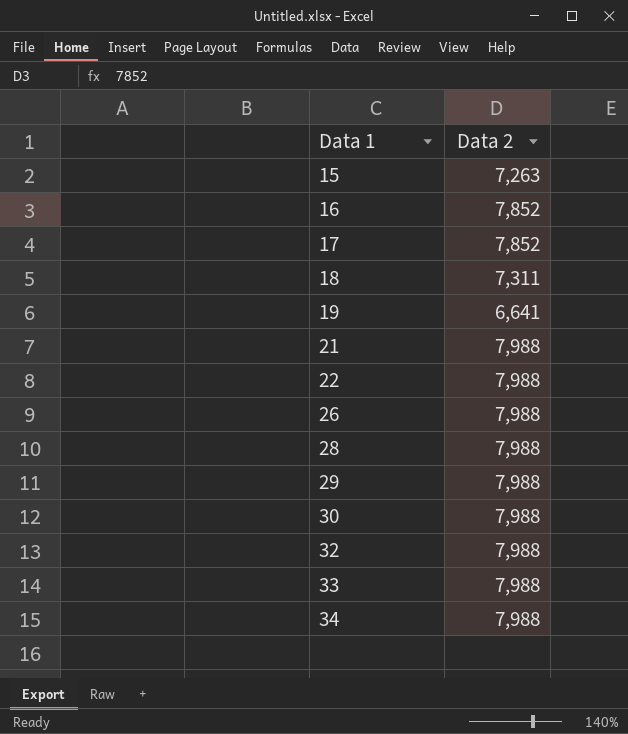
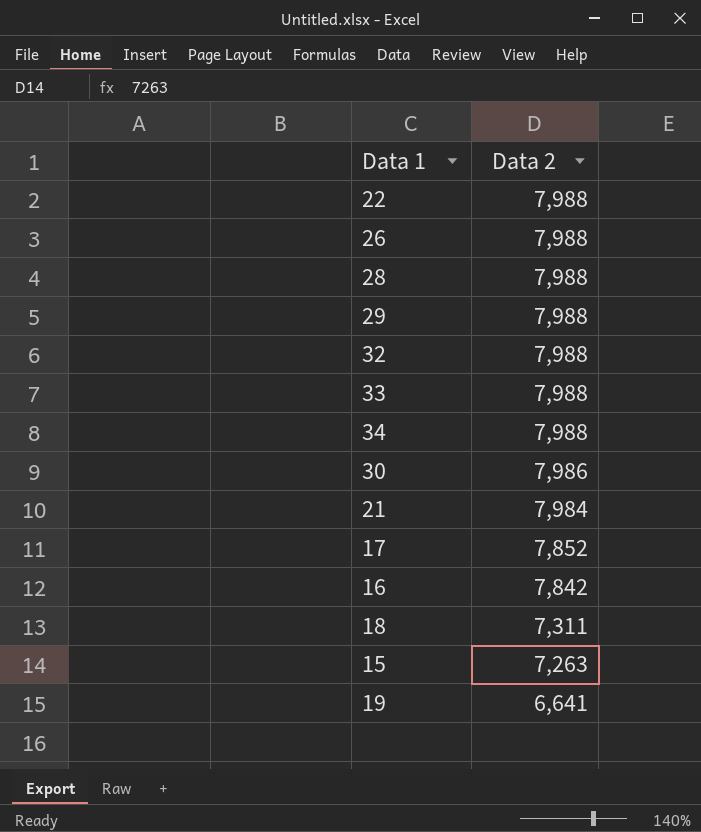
row order: Data 1 ascending -> Data 2 descending
30 | Data 2: 7,988 -> 7,986
21 | Data 2: 7,988 -> 7,984
16 | Data 2: 7,852 -> 7,842

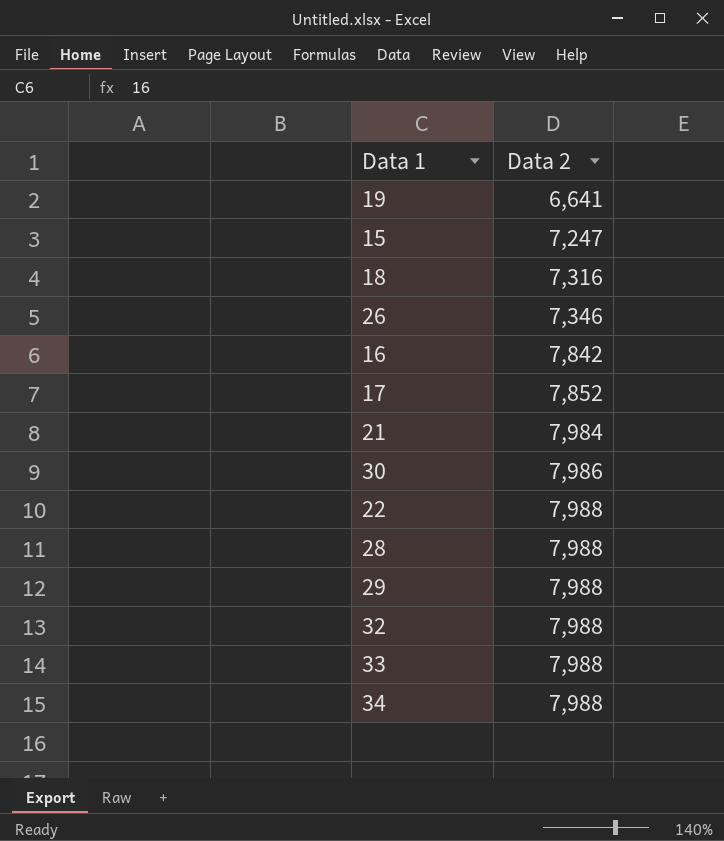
row order: Data 2 descending -> Data 2 ascending
15 | Data 2: 7,263 -> 7,247
18 | Data 2: 7,311 -> 7,316
26 | Data 2: 7,988 -> 7,346

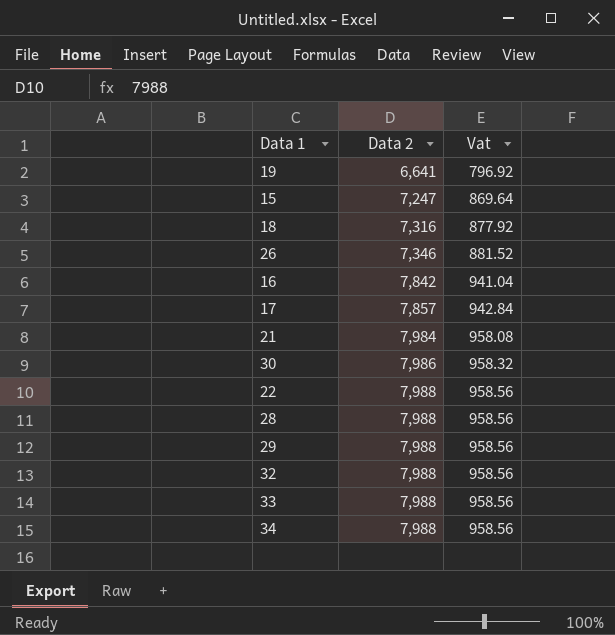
column Vat | formula: none -> [Data 2] * 0.12
17 | Data 2: 7,852 -> 7,857

